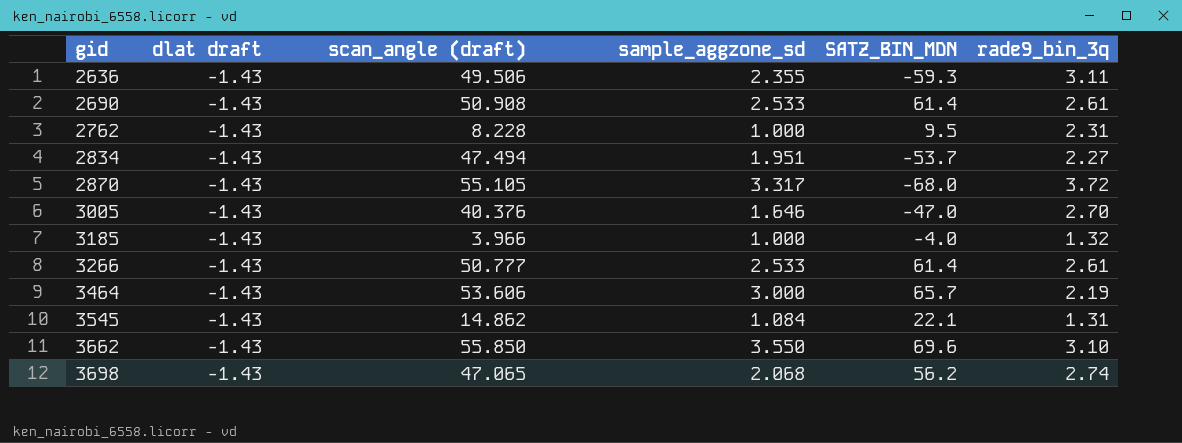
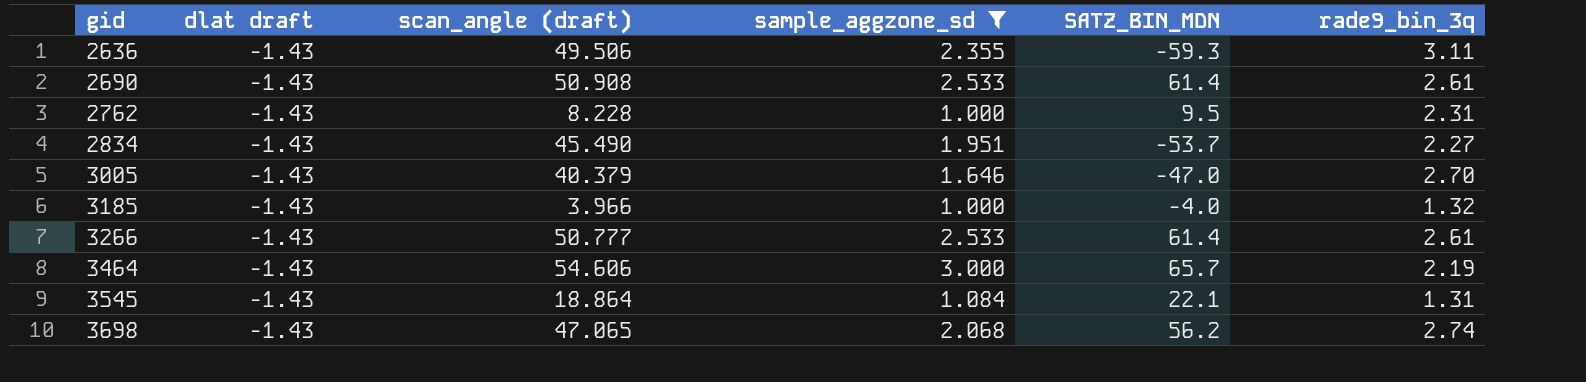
filter: none -> sample_aggzone_sd <= 3.000
2834 | scan_angle (draft): 47.494 -> 45.490
3005 | scan_angle (draft): 40.376 -> 40.379
3464 | scan_angle (draft): 53.606 -> 54.606
3545 | scan_angle (draft): 14.862 -> 18.864

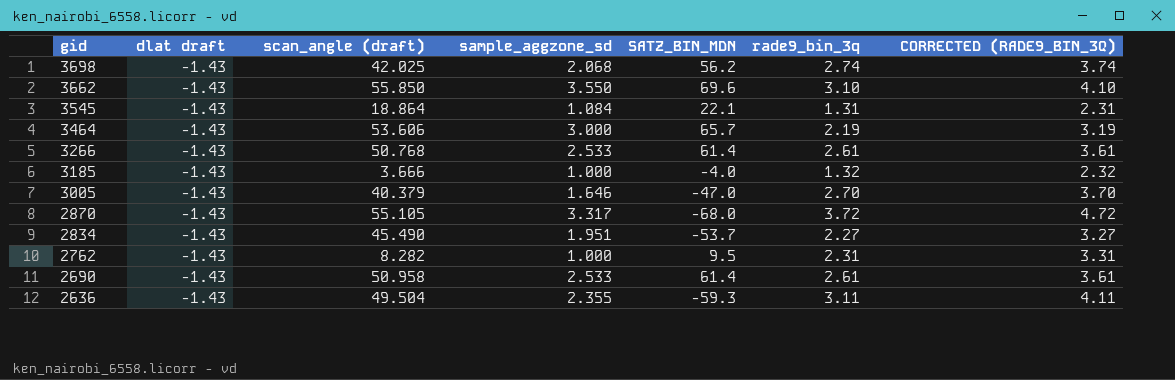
filter: sample_aggzone_sd <= 3.000 -> none
row order: gid ascending -> gid descending
column CORRECTED (RADE9_BIN_3Q) | formula: none -> [rade9_bin_3q] + 1
3698 | scan_angle (draft): 47.065 -> 42.025
3464 | scan_angle (draft): 54.606 -> 53.606
3266 | scan_angle (draft): 50.777 -> 50.768
3185 | scan_angle (draft): 3.966 -> 3.666
2762 | scan_angle (draft): 8.228 -> 8.282
2690 | scan_angle (draft): 50.908 -> 50.958
2636 | scan_angle (draft): 49.506 -> 49.504

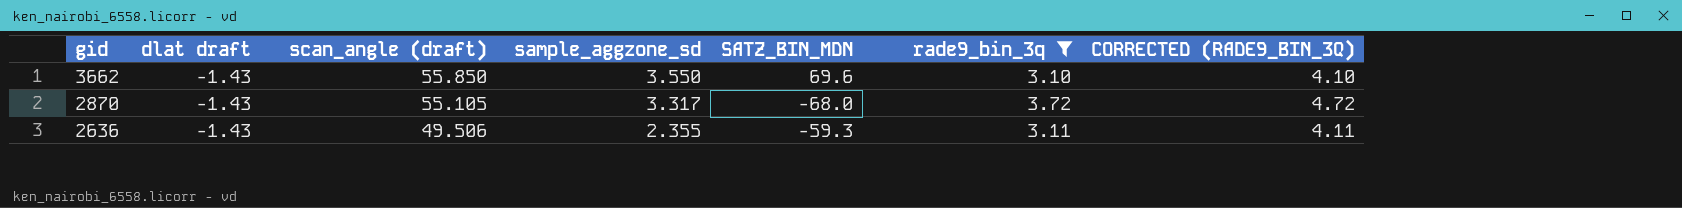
filter: none -> rade9_bin_3q >= 3.10
2636 | scan_angle (draft): 49.504 -> 49.506

